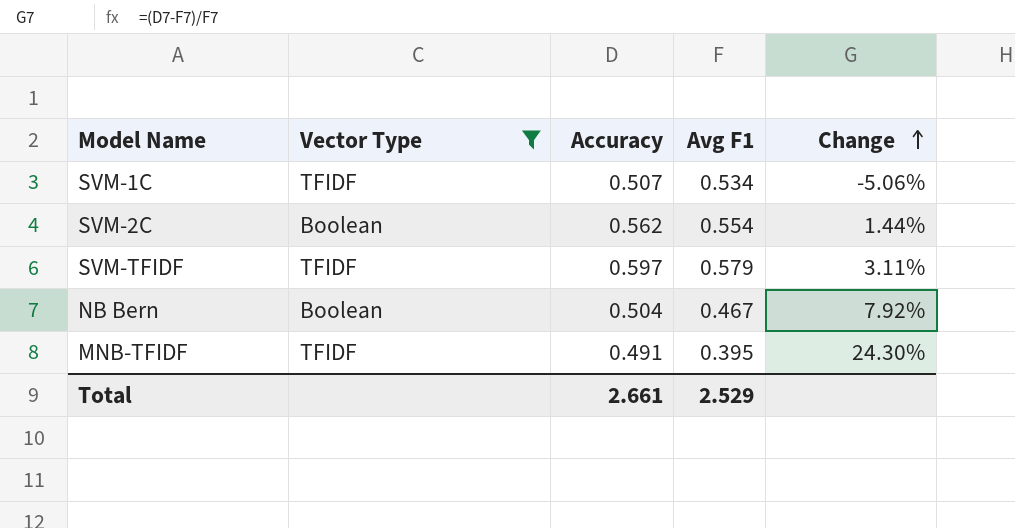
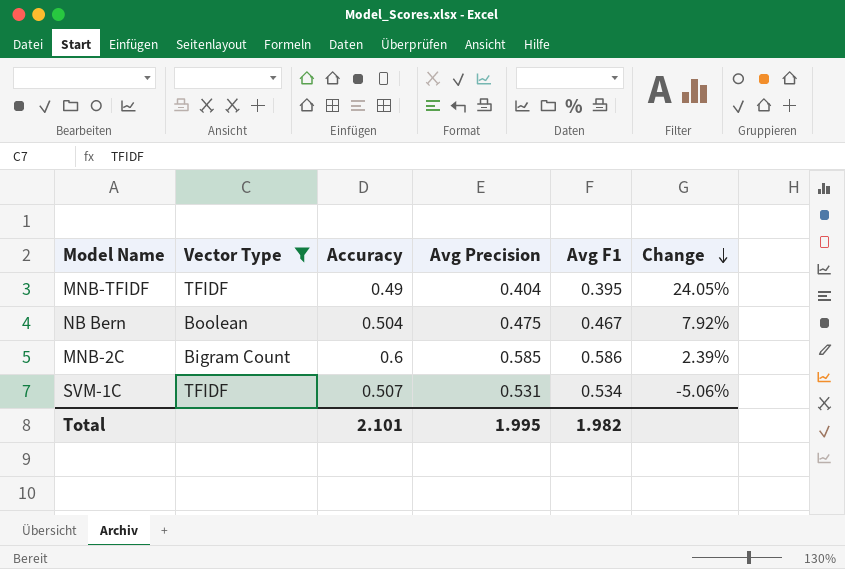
row order: Change ascending -> Change descending
column Avg Precision | position: none -> 4
row SVM-2C: Boolean | 0.562 | 0.554 | 1.44% -> none
row SVM-TFIDF: TFIDF | 0.597 | 0.579 | 3.11% -> none
MNB-TFIDF | Accuracy: 0.491 -> 0.49
MNB-TFIDF | Change: 24.30% -> 24.05%
row MNB-2C: none -> Bigram Count | 0.6 | 0.585 | 0.586 | 2.39%
Total | Accuracy: 2.661 -> 2.101
Total | Avg F1: 2.529 -> 1.982

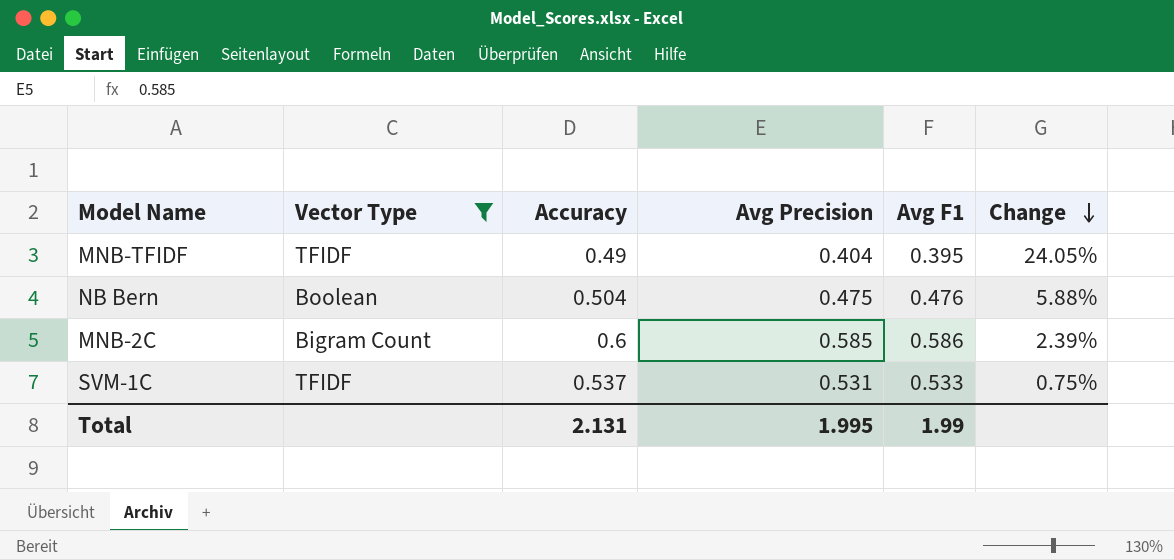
NB Bern | Avg F1: 0.467 -> 0.476
NB Bern | Change: 7.92% -> 5.88%
SVM-1C | Accuracy: 0.507 -> 0.537
SVM-1C | Avg F1: 0.534 -> 0.533
SVM-1C | Change: -5.06% -> 0.75%
Total | Accuracy: 2.101 -> 2.131
Total | Avg F1: 1.982 -> 1.99

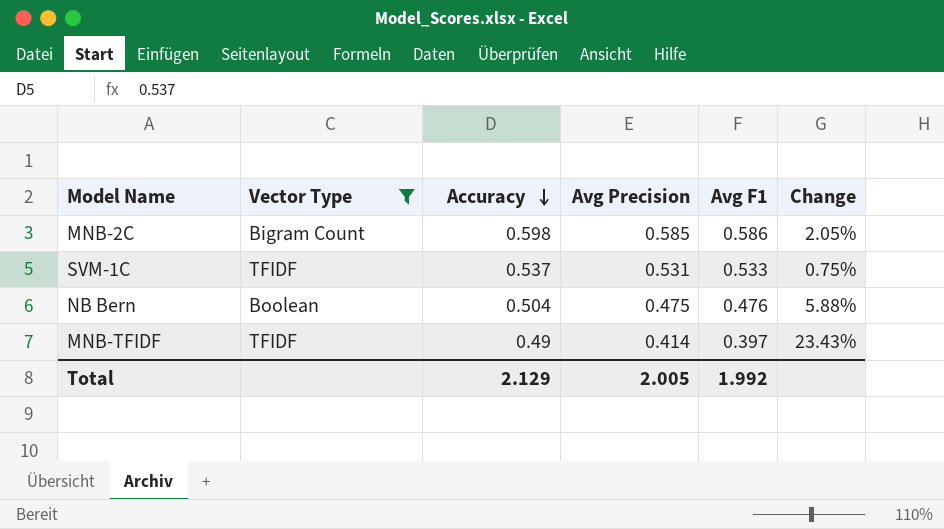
row order: Change descending -> Accuracy descending
MNB-2C | Accuracy: 0.6 -> 0.598
MNB-2C | Change: 2.39% -> 2.05%
MNB-TFIDF | Avg Precision: 0.404 -> 0.414
MNB-TFIDF | Avg F1: 0.395 -> 0.397
MNB-TFIDF | Change: 24.05% -> 23.43%
Total | Accuracy: 2.131 -> 2.129
Total | Avg Precision: 1.995 -> 2.005
Total | Avg F1: 1.99 -> 1.992

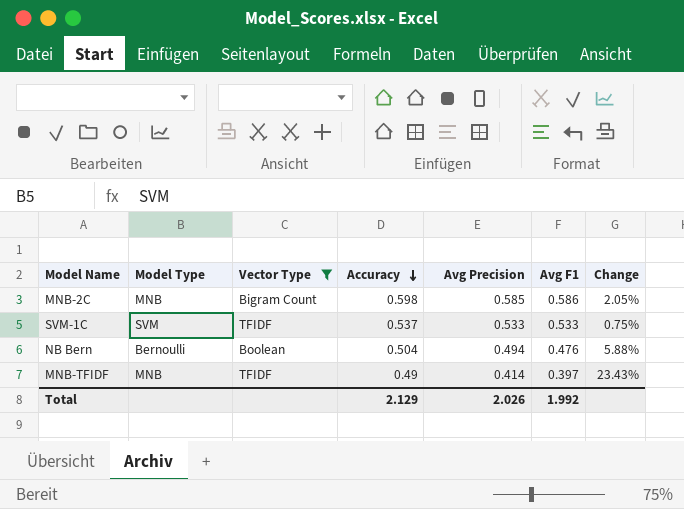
column Model Type | position: none -> 2
SVM-1C | Avg Precision: 0.531 -> 0.533
NB Bern | Avg Precision: 0.475 -> 0.494
Total | Avg Precision: 2.005 -> 2.026

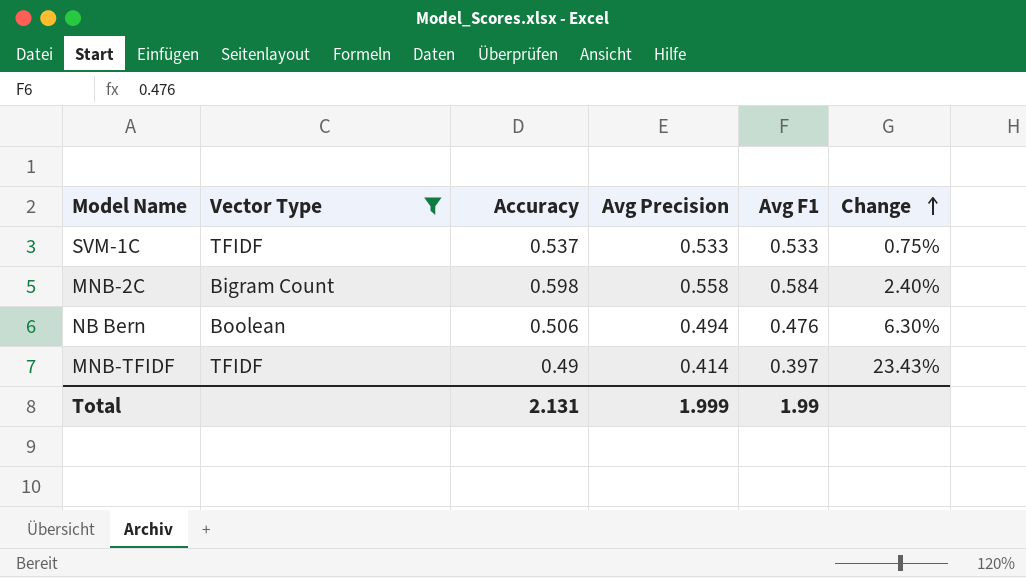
row order: Accuracy descending -> Change ascending
column Model Type | position: 2 -> none
MNB-2C | Avg Precision: 0.585 -> 0.558
MNB-2C | Avg F1: 0.586 -> 0.584
MNB-2C | Change: 2.05% -> 2.40%
NB Bern | Accuracy: 0.504 -> 0.506
NB Bern | Change: 5.88% -> 6.30%
Total | Accuracy: 2.129 -> 2.131
Total | Avg Precision: 2.026 -> 1.999
Total | Avg F1: 1.992 -> 1.99

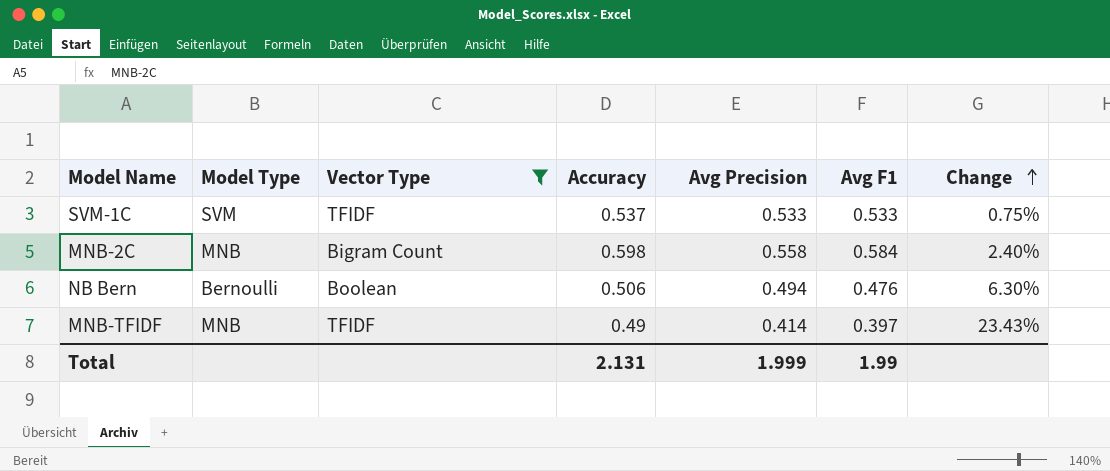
column Model Type | position: none -> 2

